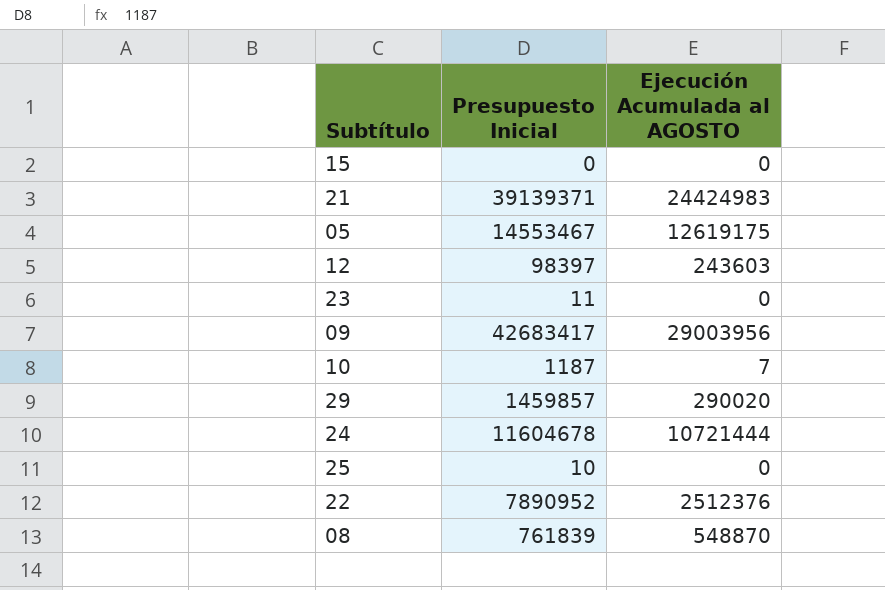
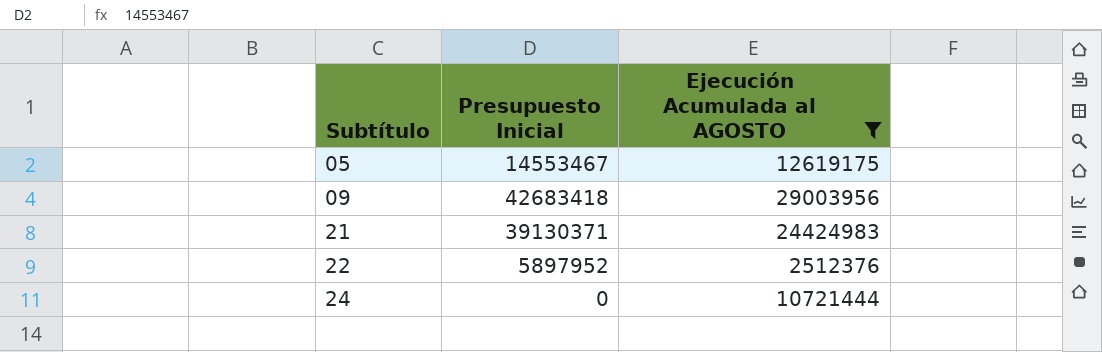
filter: none -> Ejecución Acumulada al AGOSTO >= 2512376
row order: none -> Subtítulo ascending
09 | Presupuesto Inicial: 42683417 -> 42683418
21 | Presupuesto Inicial: 39139371 -> 39130371
22 | Presupuesto Inicial: 7890952 -> 5897952
24 | Presupuesto Inicial: 11604678 -> 0

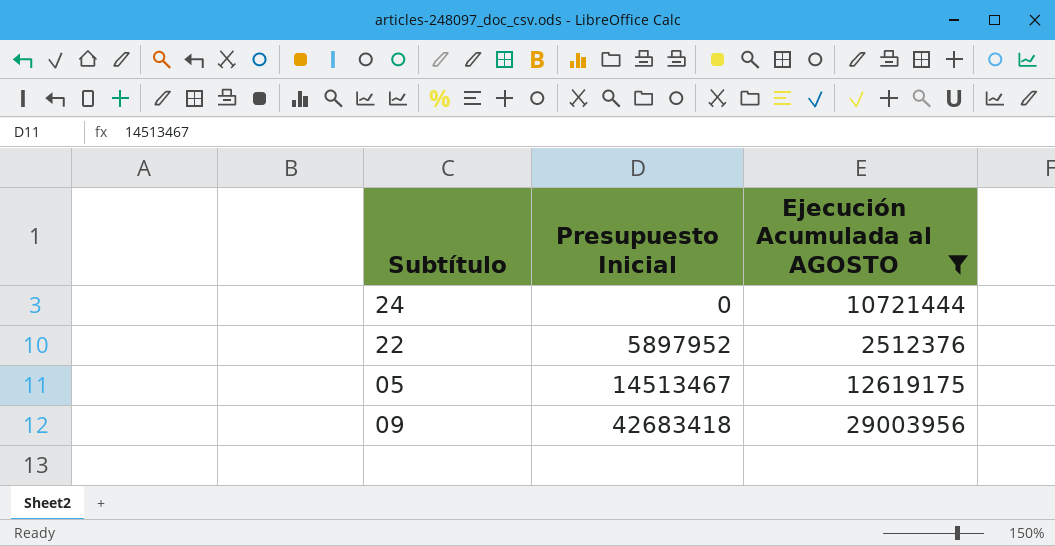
row order: Subtítulo ascending -> Presupuesto Inicial ascending
row 21: 39130371 | 24424983 -> none
05 | Presupuesto Inicial: 14553467 -> 14513467

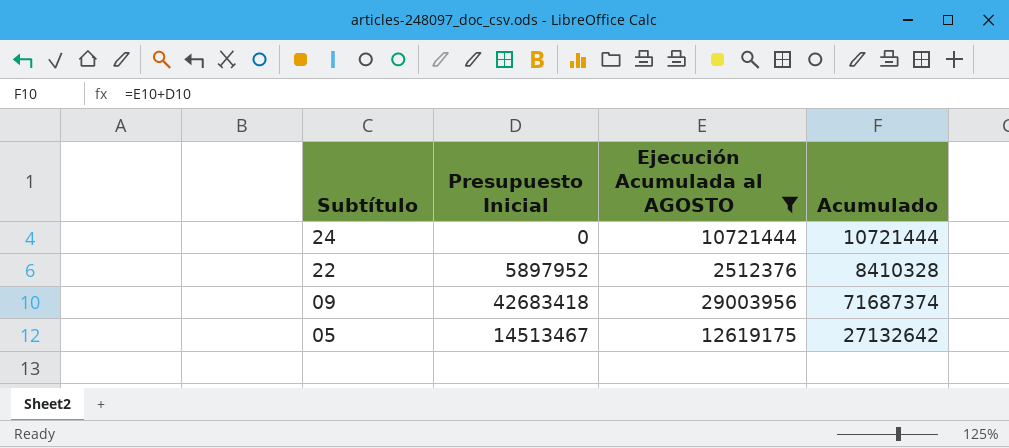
row order: Presupuesto Inicial ascending -> Subtítulo descending
column Acumulado | formula: none -> [Presupuesto Inicial] + [Ejecución Acumulada al AGOSTO]

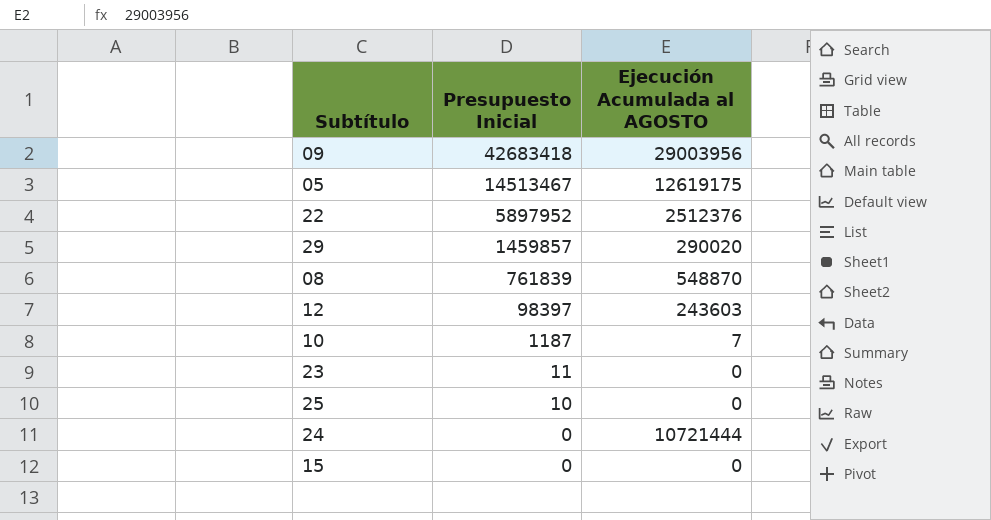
filter: Ejecución Acumulada al AGOSTO >= 2512376 -> none
row order: Subtítulo descending -> Presupuesto Inicial descending
column Acumulado | formula: [Presupuesto Inicial] + [Ejecución Acumulada al AGOSTO] -> none

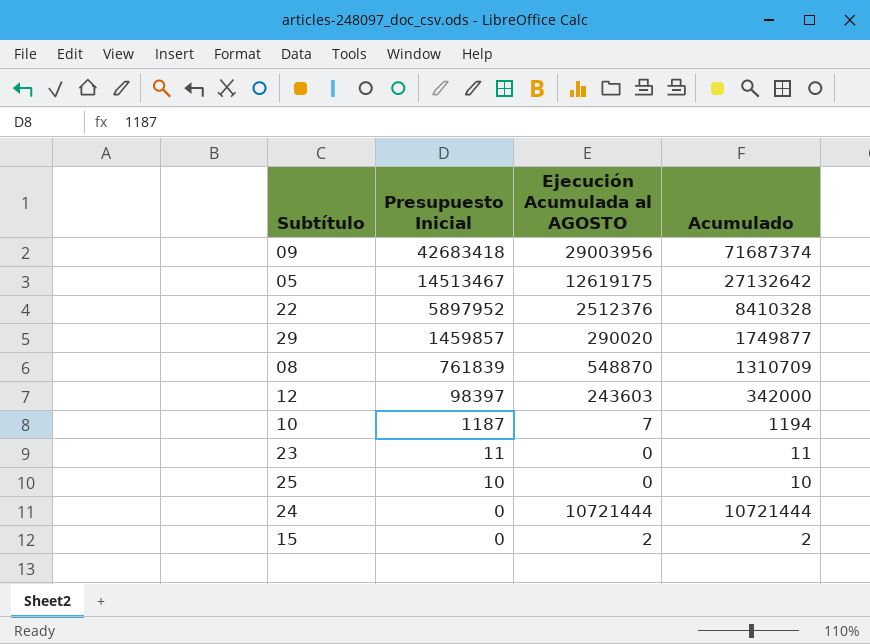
column Acumulado | formula: none -> [Presupuesto Inicial] + [Ejecución Acumulada al AGOSTO]
15 | Ejecución Acumulada al AGOSTO: 0 -> 2

